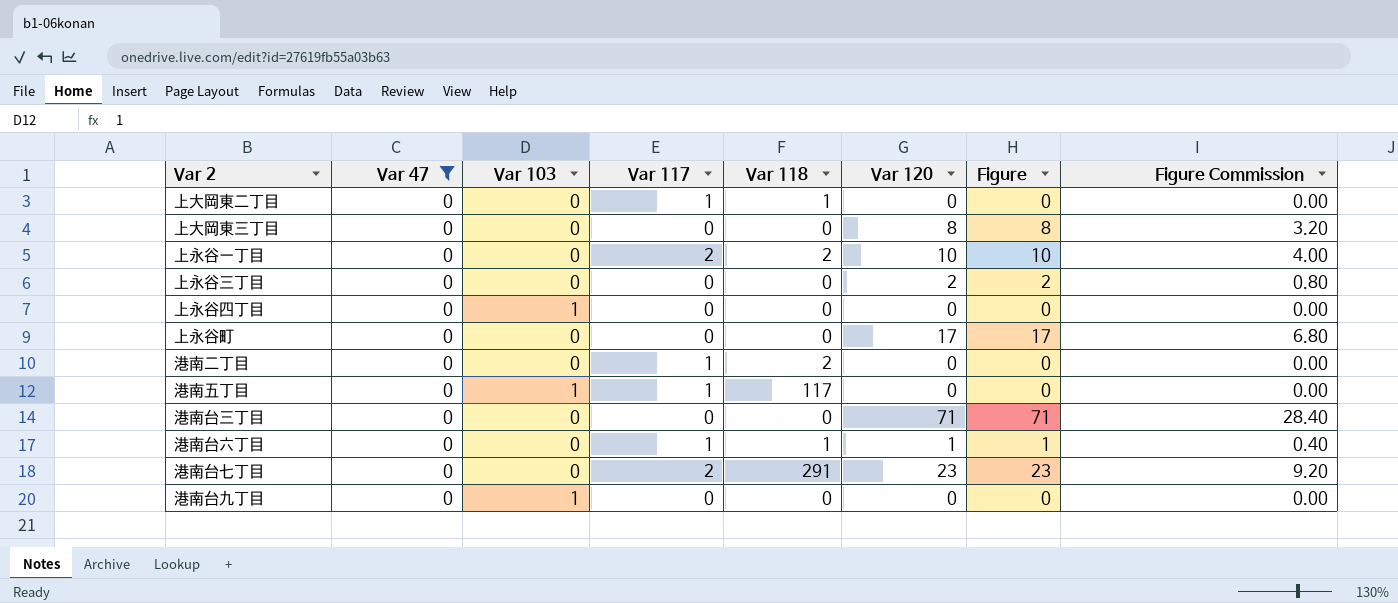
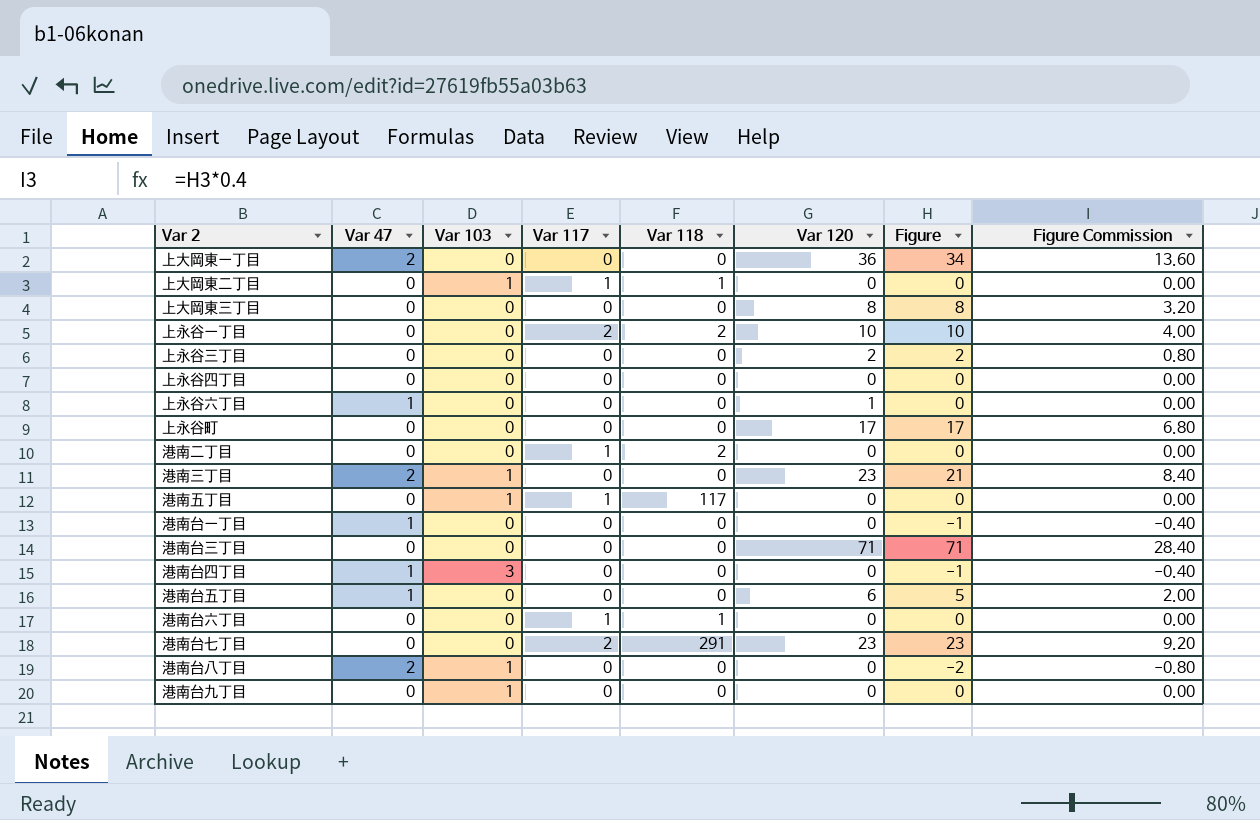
filter: Var 47 = 0 -> none
上大岡東二丁目 | Var 103: 0 -> 1
上永谷四丁目 | Var 103: 1 -> 0
港南台六丁目 | Var 120: 1 -> 0
港南台六丁目 | Figure: 1 -> 0
港南台六丁目 | Figure Commission: 0.40 -> 0.00

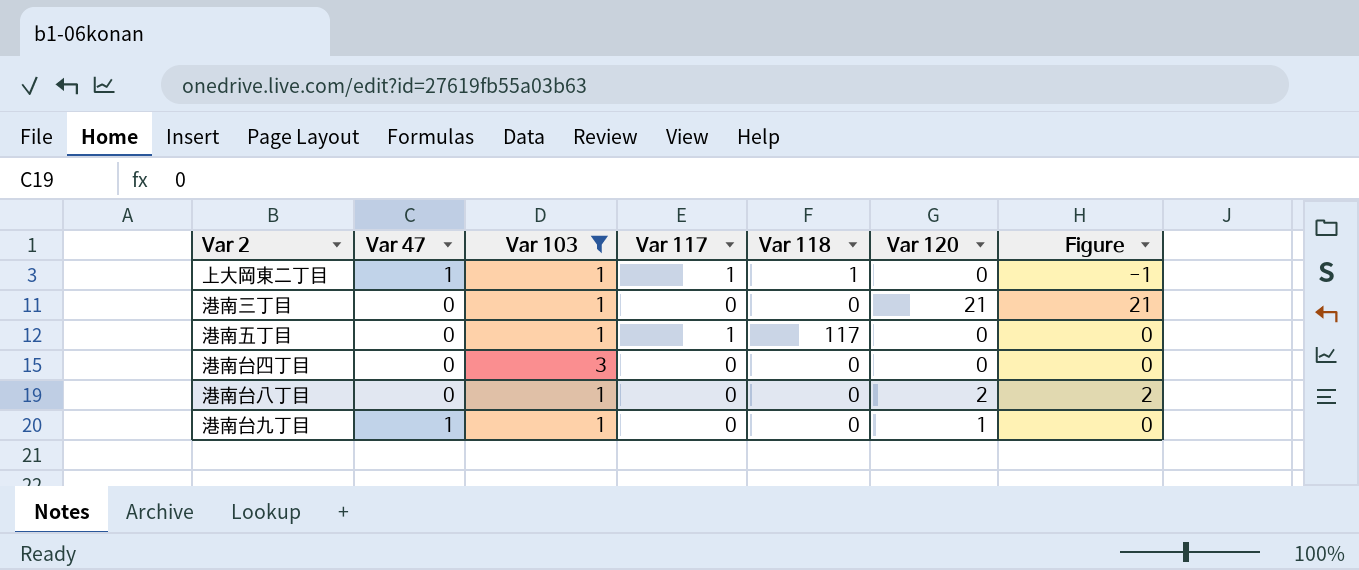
filter: none -> Var 103 != 0
column Figure Commission | formula: [Figure] * 0.4 -> none
上大岡東二丁目 | Var 47: 0 -> 1
上大岡東二丁目 | Figure: 0 -> -1
港南三丁目 | Var 47: 2 -> 0
港南三丁目 | Var 120: 23 -> 21
港南台四丁目 | Var 47: 1 -> 0
港南台四丁目 | Figure: -1 -> 0
港南台八丁目 | Var 47: 2 -> 0
港南台八丁目 | Var 120: 0 -> 2
港南台八丁目 | Figure: -2 -> 2
港南台九丁目 | Var 47: 0 -> 1
港南台九丁目 | Var 120: 0 -> 1

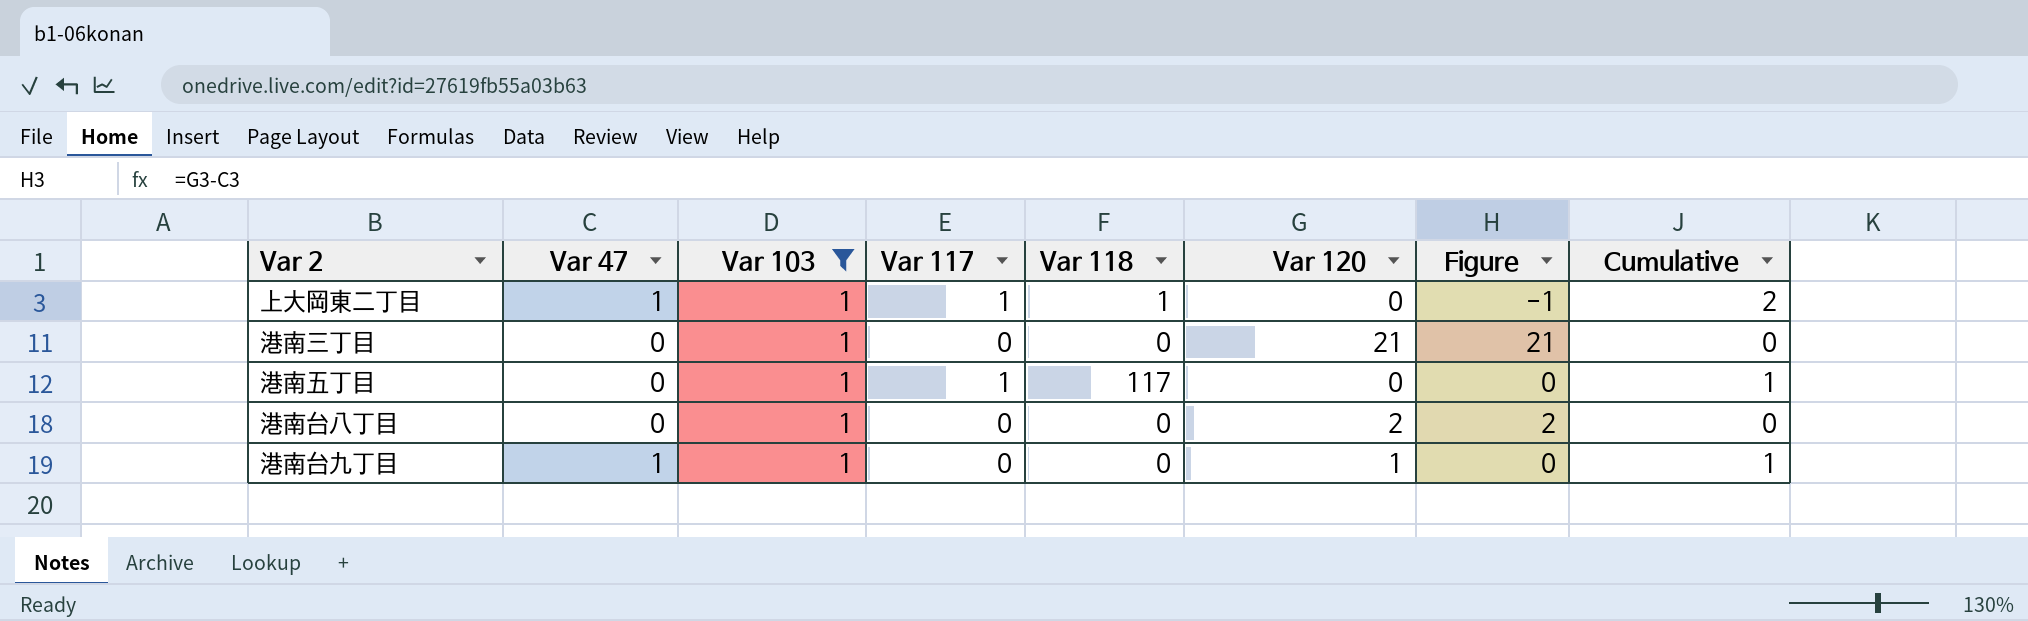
column Cumulative | formula: none -> [Var 47] + [Var 117]
row 港南台四丁目: 0 | 3 | 0 | 0 | 0 | 0 -> none

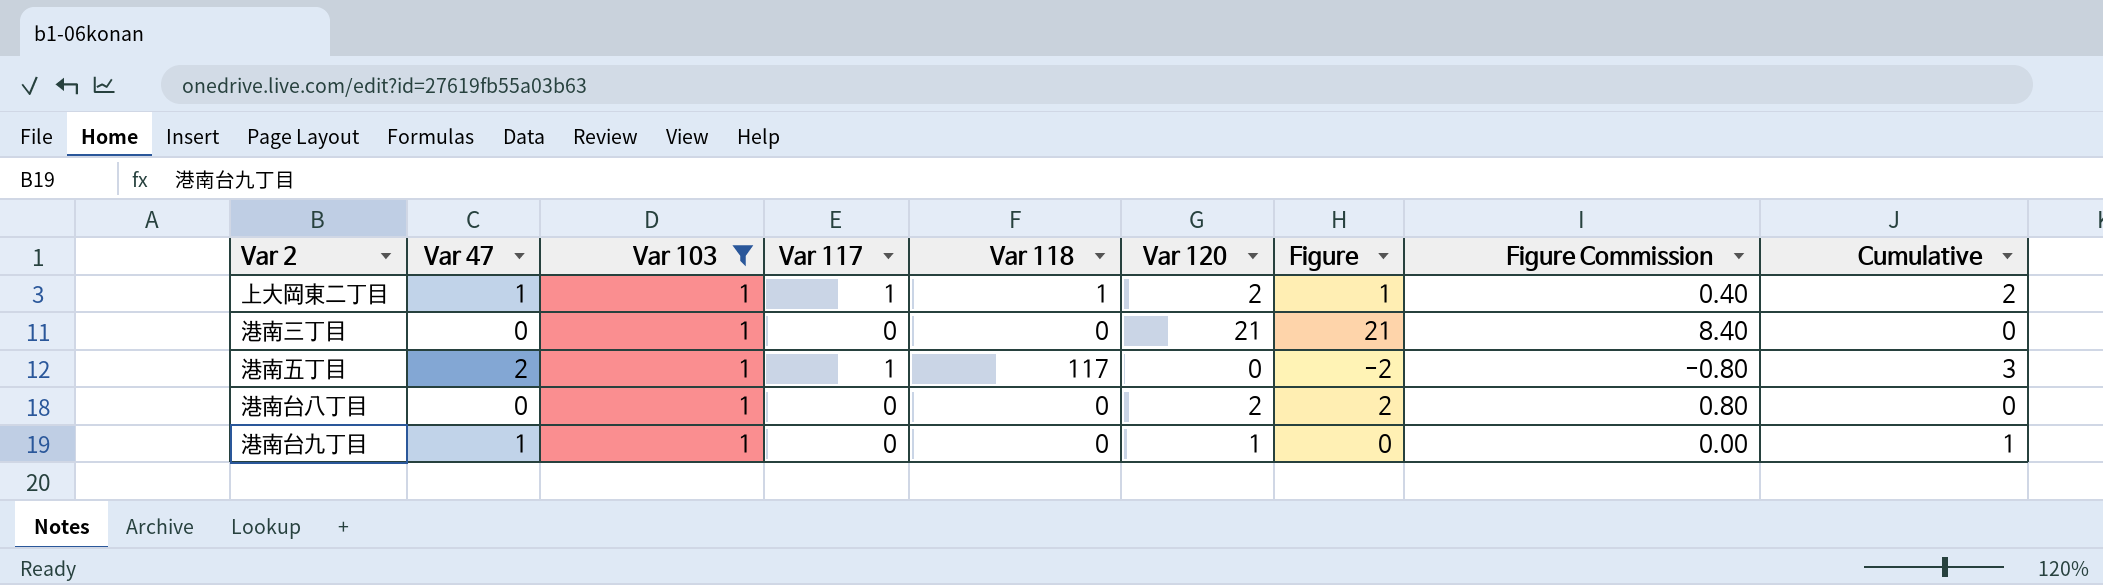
column Figure Commission | formula: none -> [Figure] * 0.4
上大岡東二丁目 | Var 120: 0 -> 2
上大岡東二丁目 | Figure: -1 -> 1
港南五丁目 | Var 47: 0 -> 2
港南五丁目 | Figure: 0 -> -2
港南五丁目 | Cumulative: 1 -> 3

